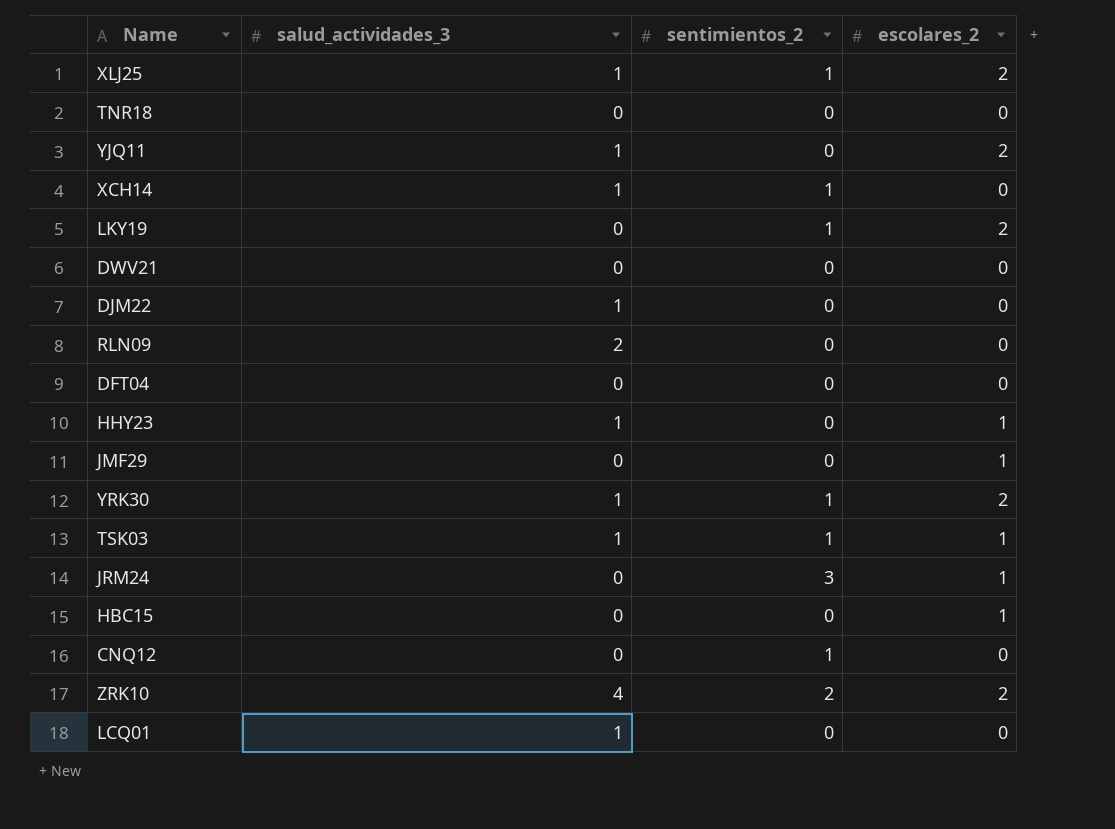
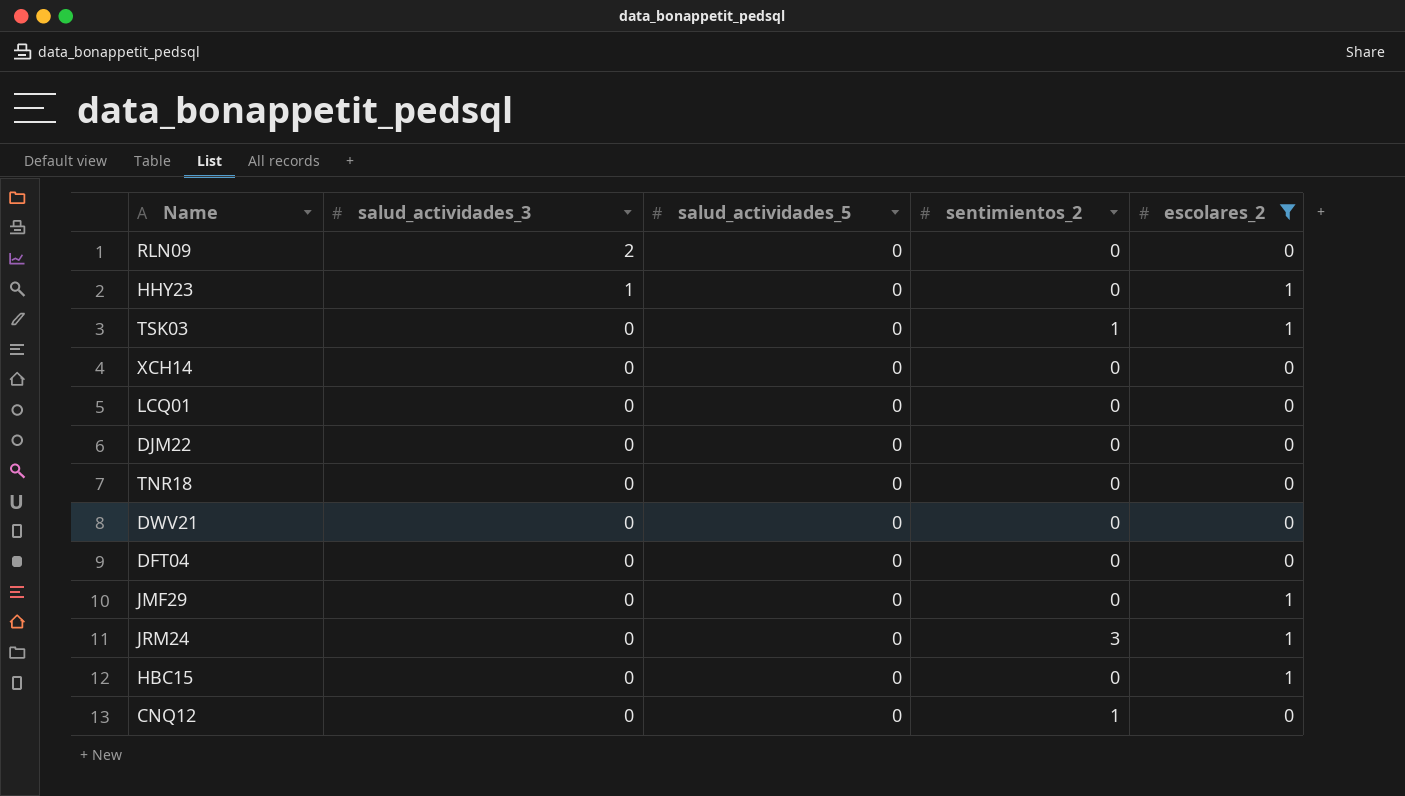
filter: none -> escolares_2 != 2
row order: none -> salud_actividades_3 descending
column salud_actividades_5 | position: none -> 3
TSK03 | salud_actividades_3: 1 -> 0
XCH14 | salud_actividades_3: 1 -> 0
XCH14 | sentimientos_2: 1 -> 0
LCQ01 | salud_actividades_3: 1 -> 0
DJM22 | salud_actividades_3: 1 -> 0

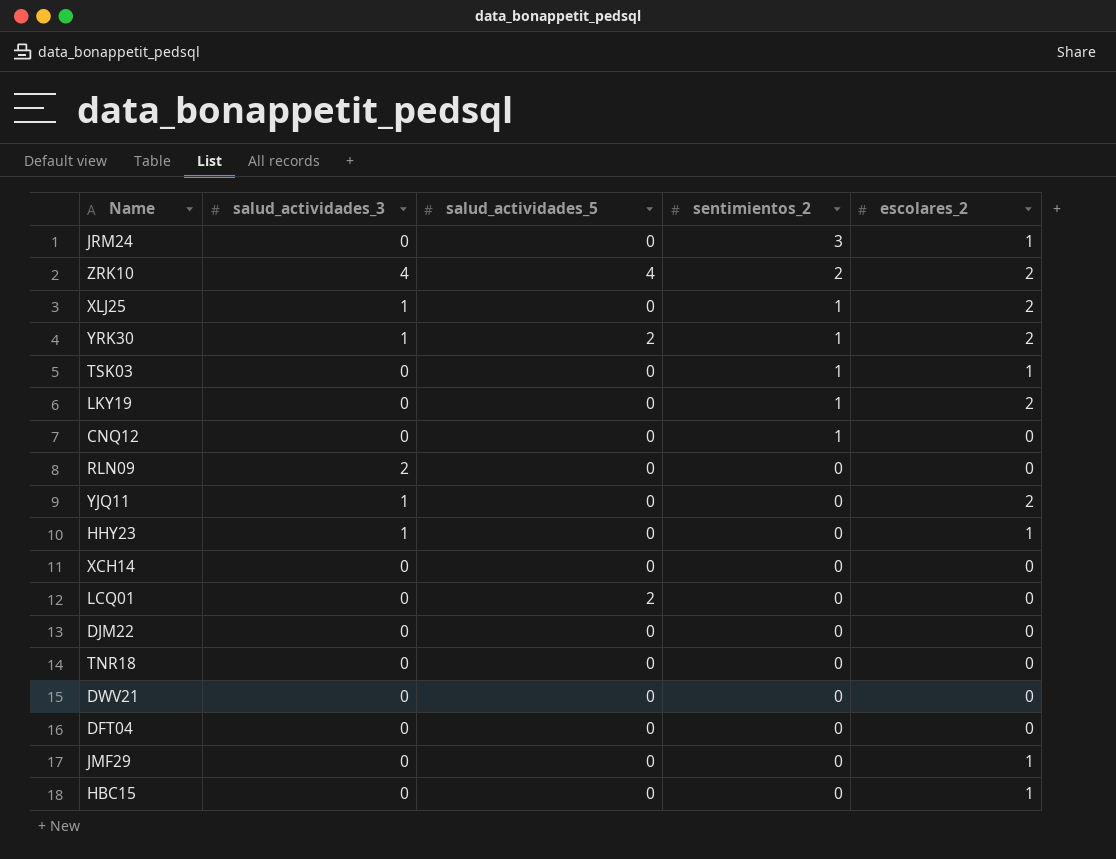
filter: escolares_2 != 2 -> none
row order: salud_actividades_3 descending -> sentimientos_2 descending
LCQ01 | salud_actividades_5: 0 -> 2

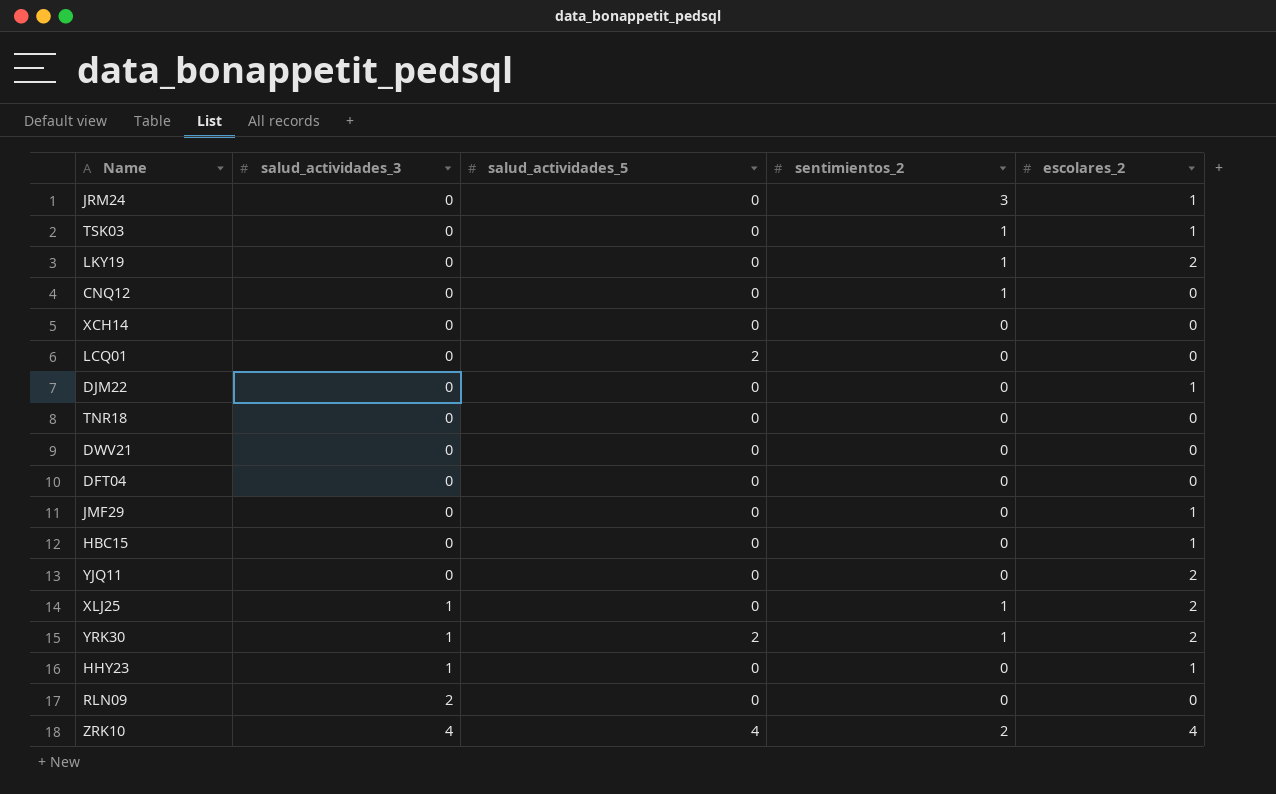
row order: sentimientos_2 descending -> salud_actividades_3 ascending
DJM22 | escolares_2: 0 -> 1
YJQ11 | salud_actividades_3: 1 -> 0
ZRK10 | escolares_2: 2 -> 4

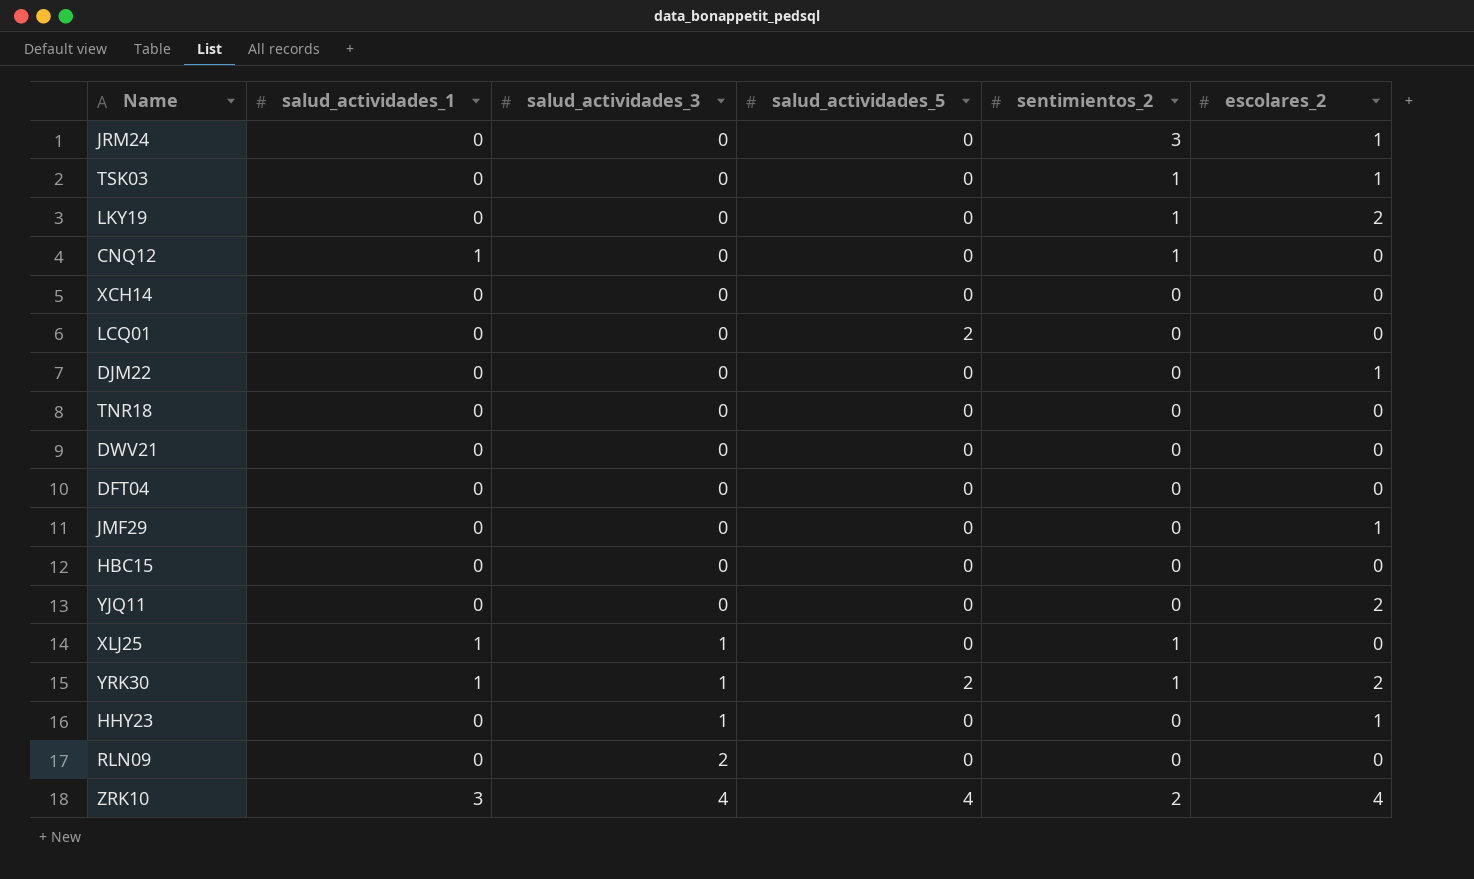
column salud_actividades_1 | position: none -> 2
HBC15 | escolares_2: 1 -> 0
XLJ25 | escolares_2: 2 -> 0

